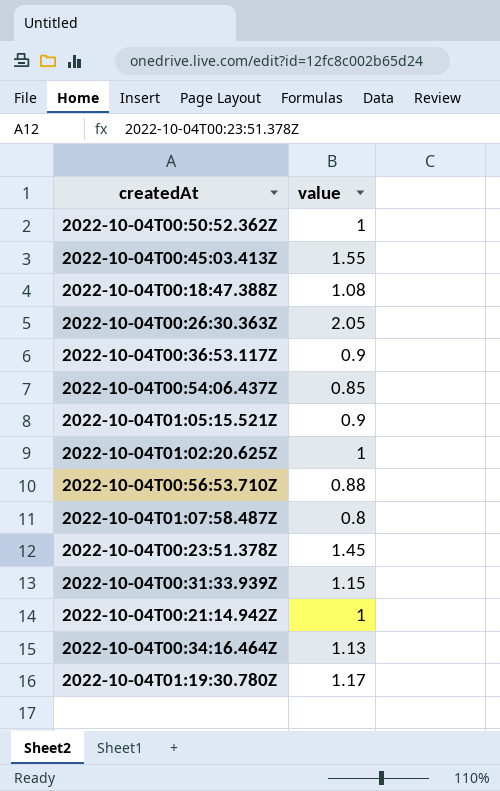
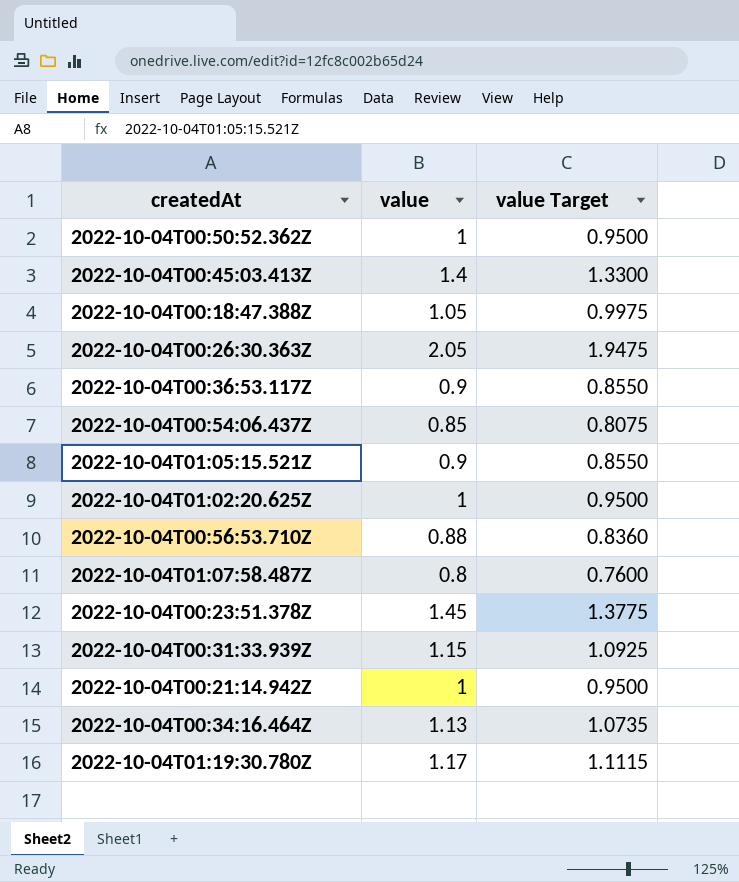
column value Target | formula: none -> [value] * 0.95
2022-10-04T00:45:03.413Z | value: 1.55 -> 1.4
2022-10-04T00:18:47.388Z | value: 1.08 -> 1.05

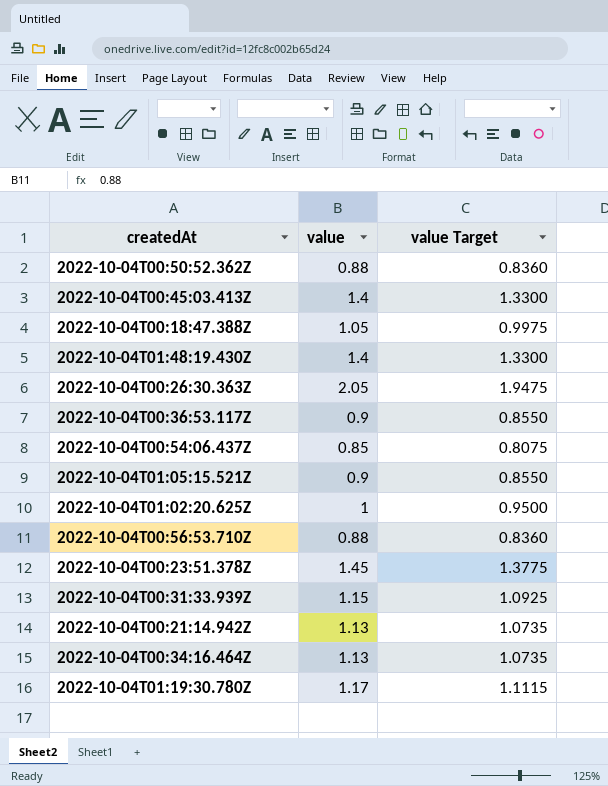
row 2022-10-04T01:07:58.487Z: 0.8 | 0.7600 -> none
2022-10-04T00:50:52.362Z | value: 1 -> 0.88
2022-10-04T00:50:52.362Z | value Target: 0.9500 -> 0.8360
row 2022-10-04T01:48:19.430Z: none -> 1.4 | 1.3300
2022-10-04T00:21:14.942Z | value: 1 -> 1.13
2022-10-04T00:21:14.942Z | value Target: 0.9500 -> 1.0735

